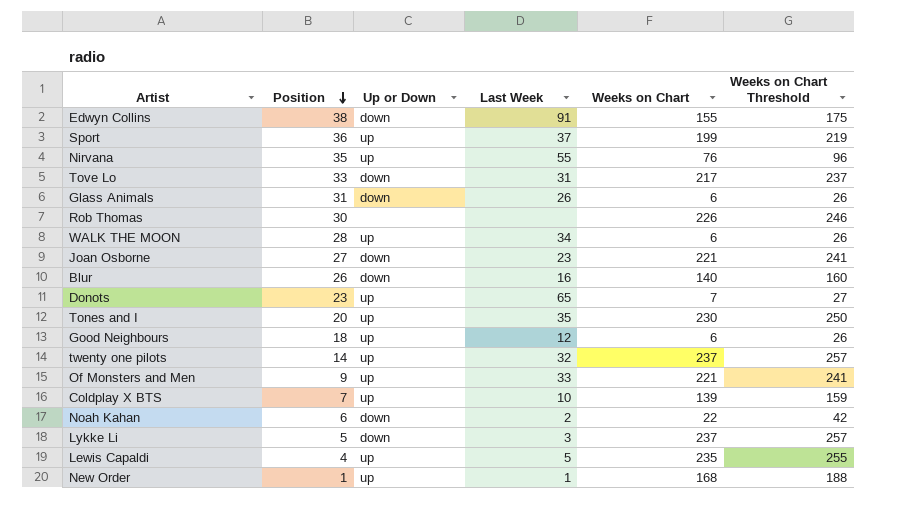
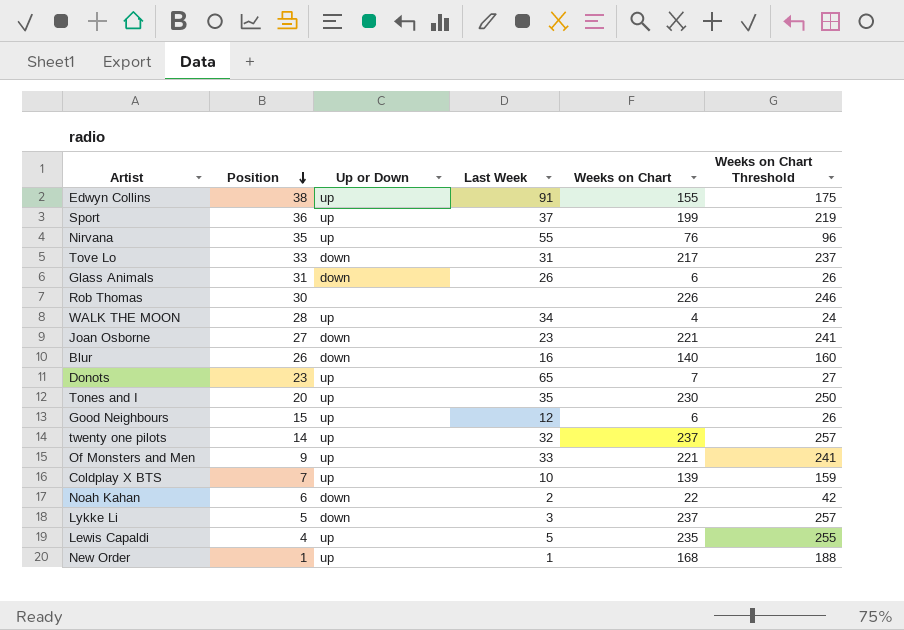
Edwyn Collins | Up or Down: down -> up
WALK THE MOON | Weeks on Chart: 6 -> 4
WALK THE MOON | Weeks on Chart Threshold: 26 -> 24
Good Neighbours | Position: 18 -> 15

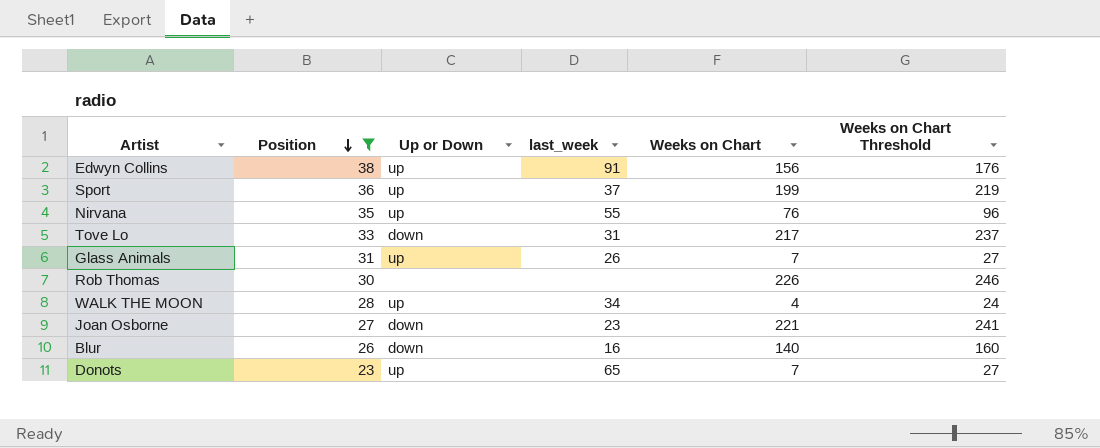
filter: none -> Position >= 23
column name: Last Week -> last_week
Edwyn Collins | Weeks on Chart: 155 -> 156
Edwyn Collins | Weeks on Chart Threshold: 175 -> 176
Glass Animals | Up or Down: down -> up
Glass Animals | Weeks on Chart: 6 -> 7
Glass Animals | Weeks on Chart Threshold: 26 -> 27

